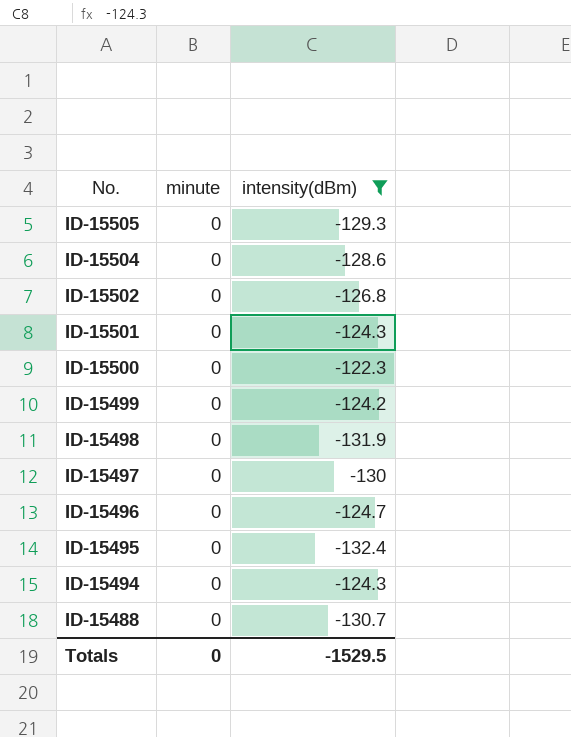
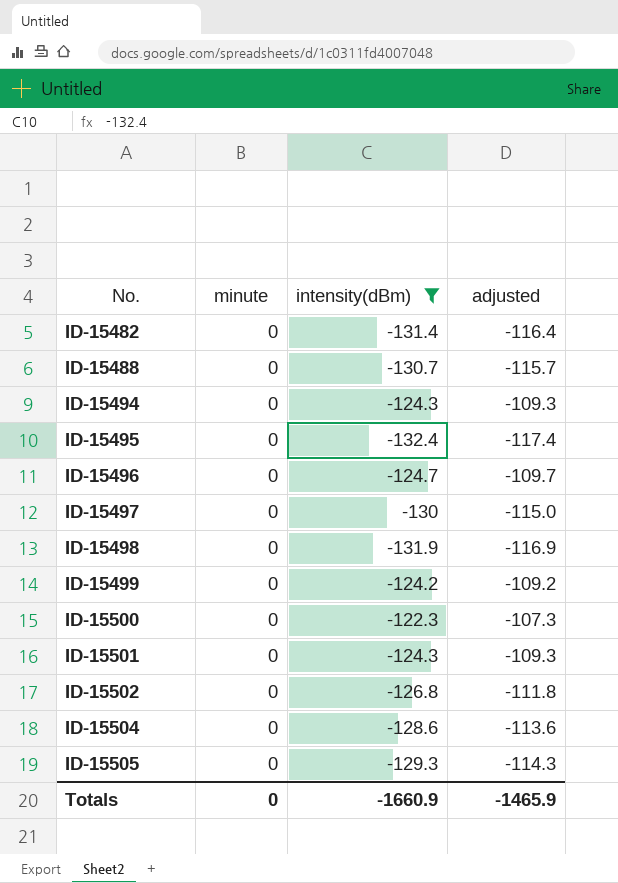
row order: No. descending -> No. ascending
column adjusted | formula: none -> [intensity(dBm)] + 15
row ID-15482: none -> 0 | -131.4 | -116.4
Totals | intensity(dBm): -1529.5 -> -1660.9

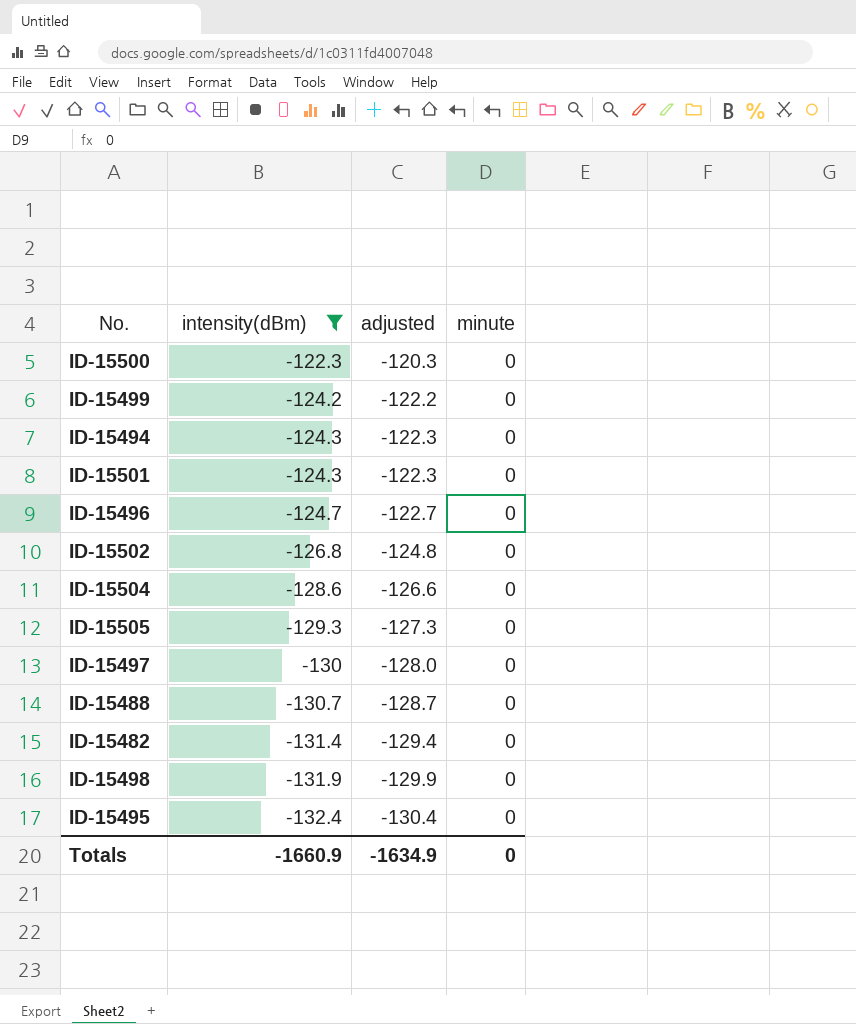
row order: No. ascending -> intensity(dBm) descending
column adjusted | formula: [intensity(dBm)] + 15 -> [intensity(dBm)] + 2
column minute | position: 2 -> 4
Totals | adjusted: -1465.9 -> -1634.9

